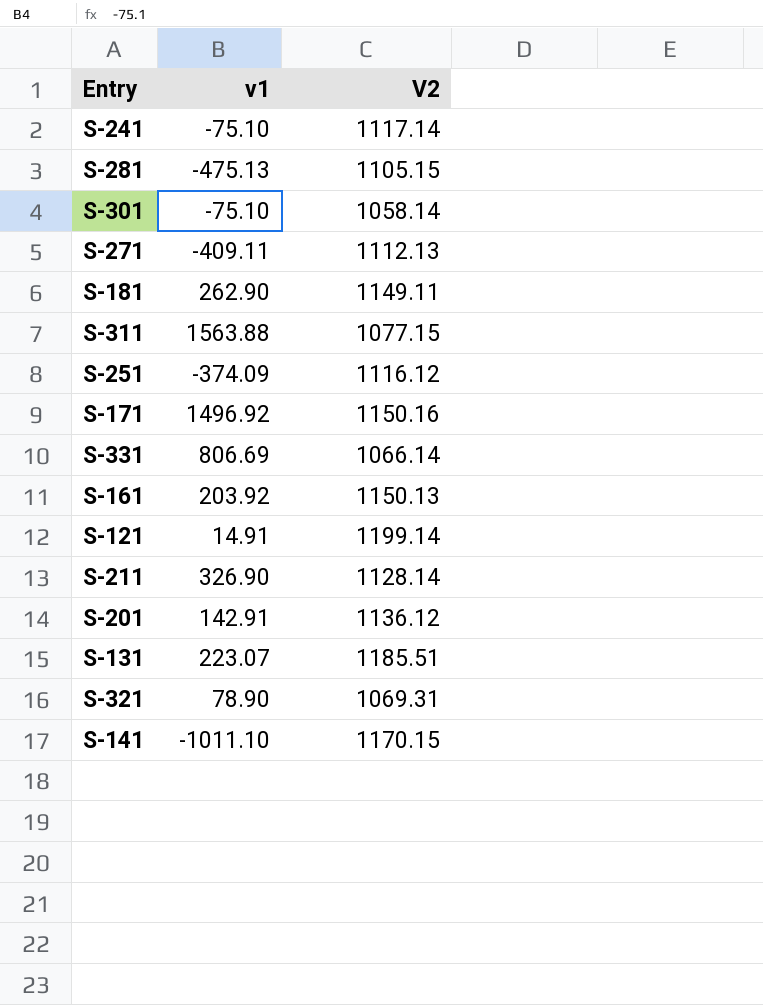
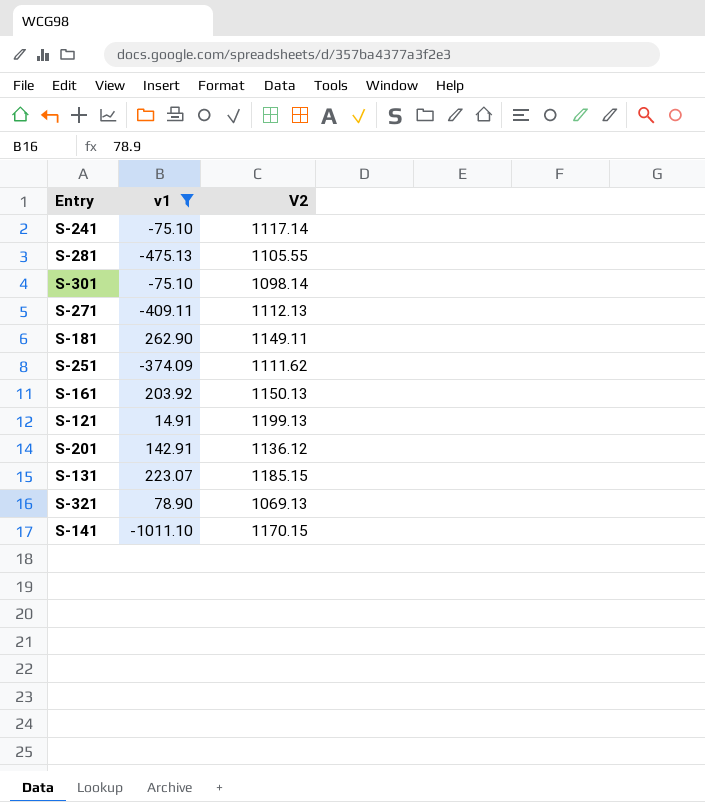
filter: none -> v1 <= 262.90
S-281 | V2: 1105.15 -> 1105.55
S-301 | V2: 1058.14 -> 1098.14
S-251 | V2: 1116.12 -> 1111.62
S-121 | V2: 1199.14 -> 1199.13
S-131 | V2: 1185.51 -> 1185.15
S-321 | V2: 1069.31 -> 1069.13

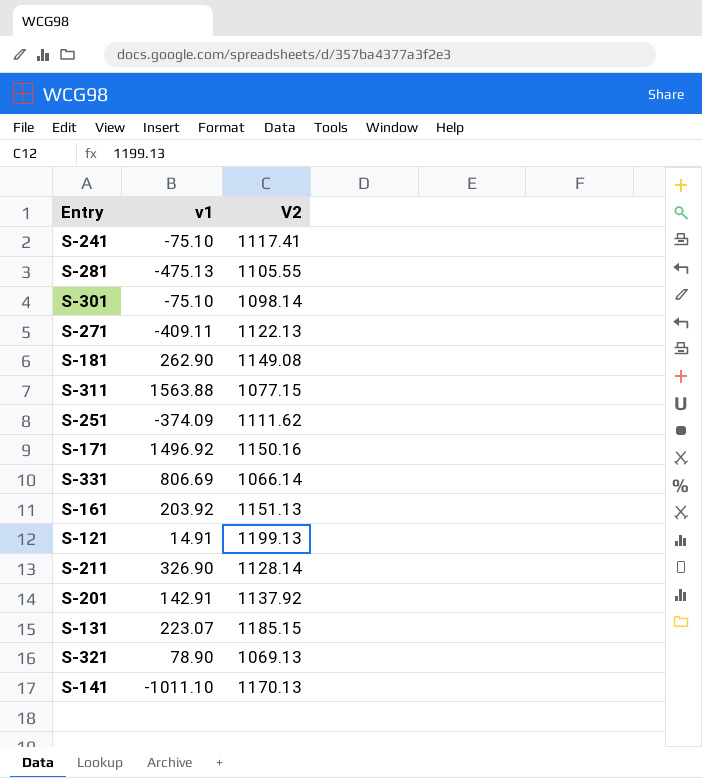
filter: v1 <= 262.90 -> none
S-241 | V2: 1117.14 -> 1117.41
S-271 | V2: 1112.13 -> 1122.13
S-181 | V2: 1149.11 -> 1149.08
S-161 | V2: 1150.13 -> 1151.13
S-201 | V2: 1136.12 -> 1137.92
S-141 | V2: 1170.15 -> 1170.13

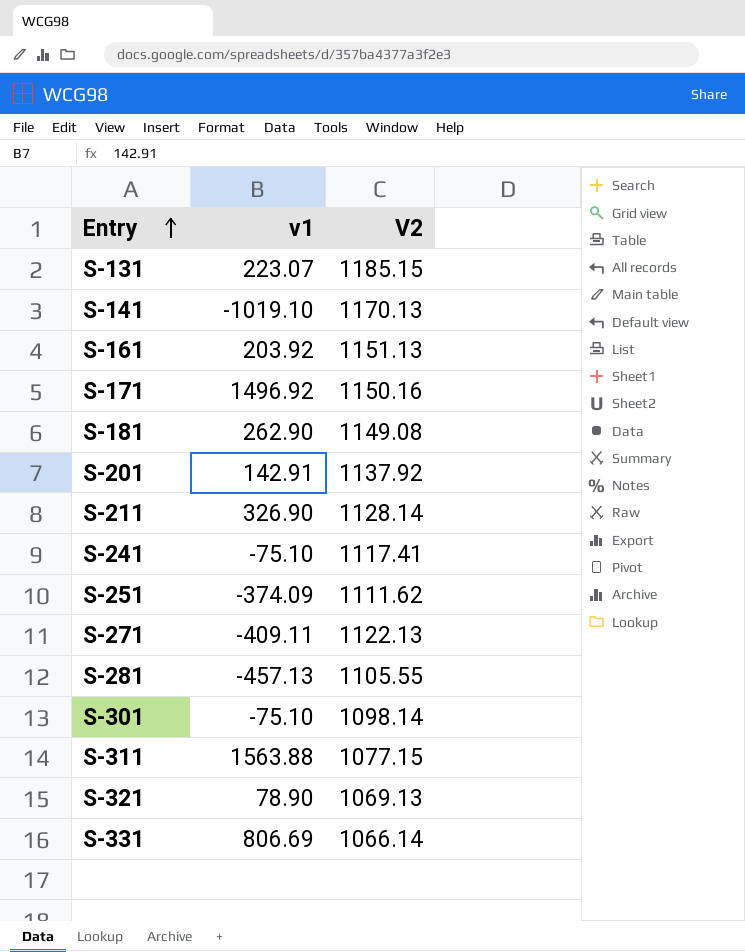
row order: none -> Entry ascending
row S-121: 14.91 | 1199.13 -> none
S-141 | v1: -1011.10 -> -1019.10
S-281 | v1: -475.13 -> -457.13

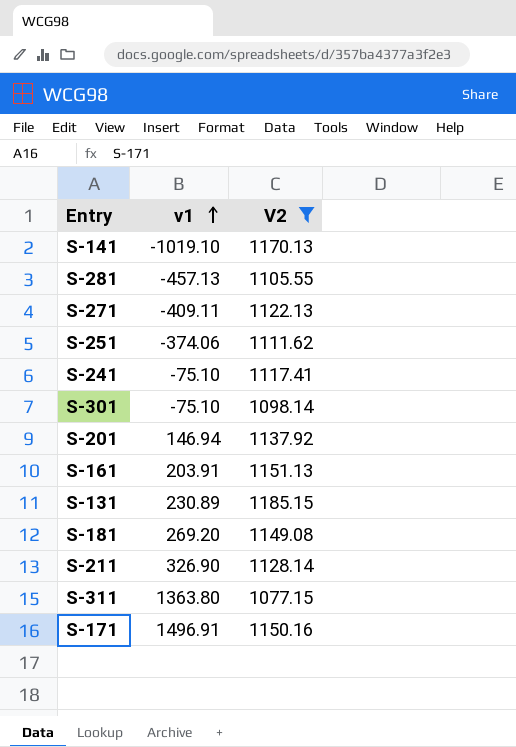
filter: none -> V2 >= 1077.15
row order: Entry ascending -> v1 ascending
S-251 | v1: -374.09 -> -374.06
S-201 | v1: 142.91 -> 146.94
S-161 | v1: 203.92 -> 203.91
S-131 | v1: 223.07 -> 230.89
S-181 | v1: 262.90 -> 269.20
S-311 | v1: 1563.88 -> 1363.80
S-171 | v1: 1496.92 -> 1496.91

